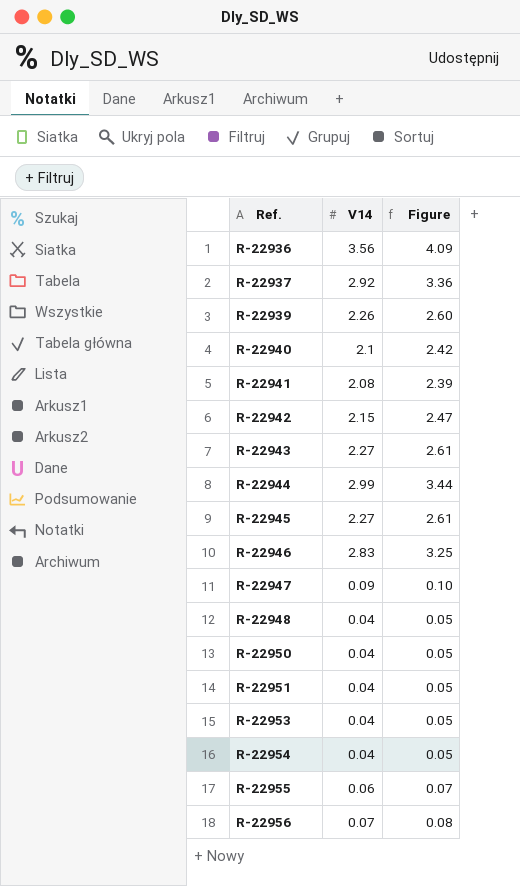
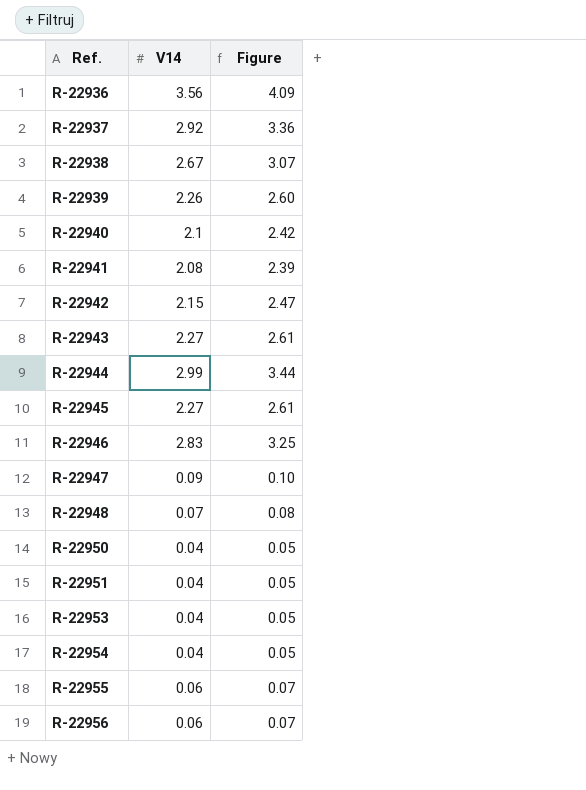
row R-22938: none -> 2.67 | 3.07
R-22948 | V14: 0.04 -> 0.07
R-22948 | Figure: 0.05 -> 0.08
R-22956 | V14: 0.07 -> 0.06
R-22956 | Figure: 0.08 -> 0.07

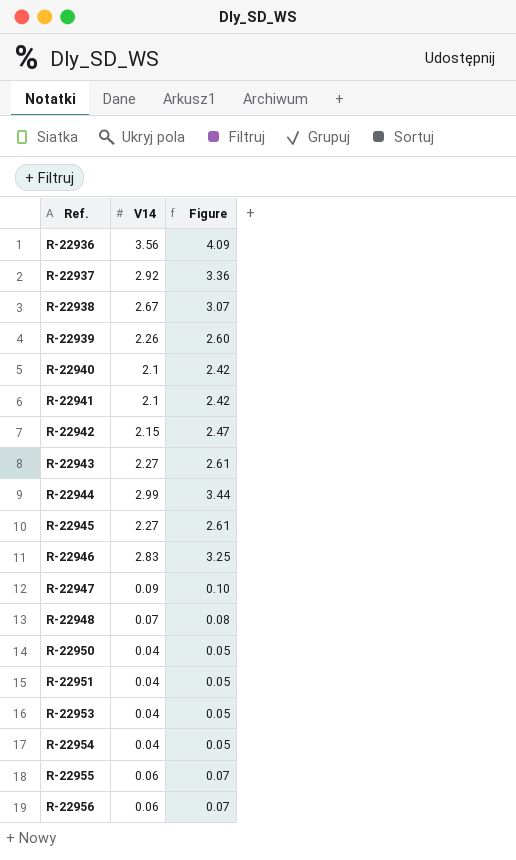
R-22941 | V14: 2.08 -> 2.1
R-22941 | Figure: 2.39 -> 2.42

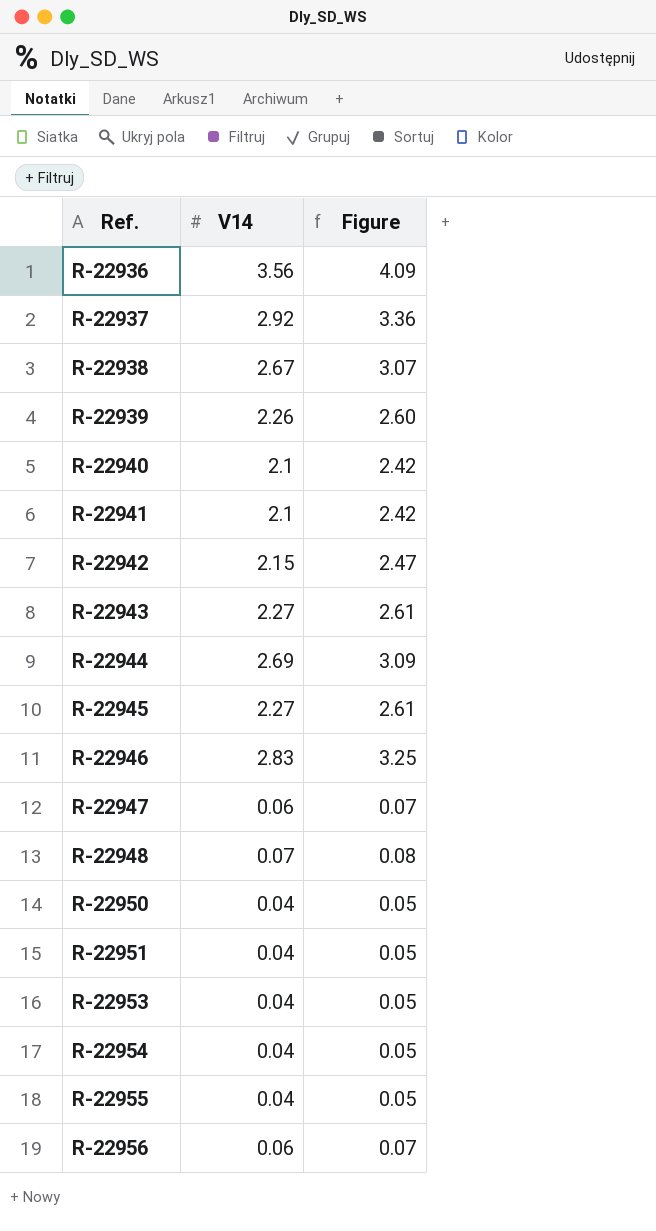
R-22944 | V14: 2.99 -> 2.69
R-22944 | Figure: 3.44 -> 3.09
R-22947 | V14: 0.09 -> 0.06
R-22947 | Figure: 0.10 -> 0.07
R-22955 | V14: 0.06 -> 0.04
R-22955 | Figure: 0.07 -> 0.05

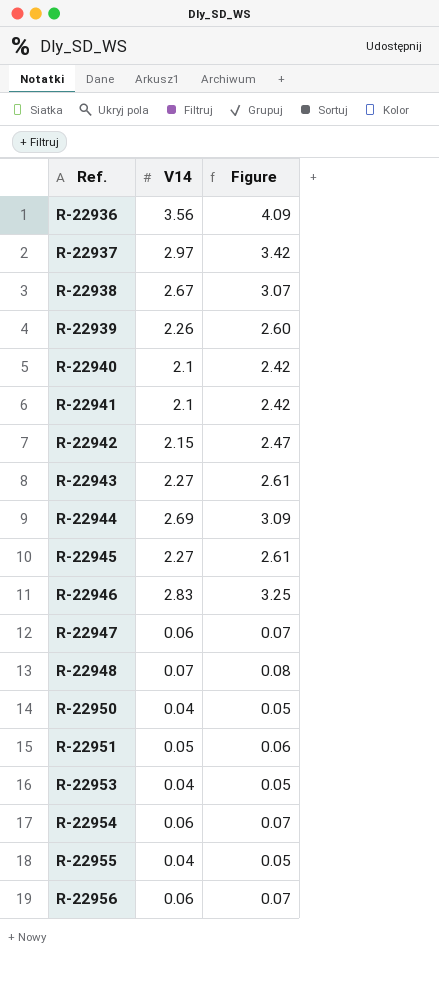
R-22937 | V14: 2.92 -> 2.97
R-22937 | Figure: 3.36 -> 3.42
R-22951 | V14: 0.04 -> 0.05
R-22951 | Figure: 0.05 -> 0.06
R-22954 | V14: 0.04 -> 0.06
R-22954 | Figure: 0.05 -> 0.07

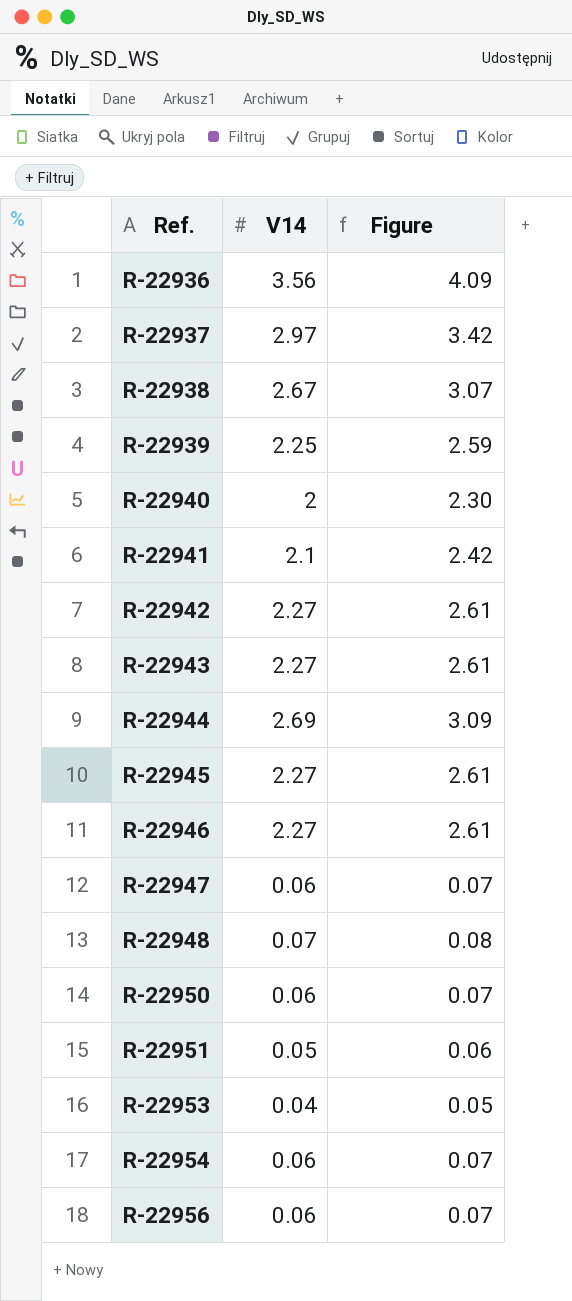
row R-22955: 0.04 | 0.05 -> none
R-22939 | V14: 2.26 -> 2.25
R-22939 | Figure: 2.60 -> 2.59
R-22940 | V14: 2.1 -> 2
R-22940 | Figure: 2.42 -> 2.30
R-22942 | V14: 2.15 -> 2.27
R-22942 | Figure: 2.47 -> 2.61
R-22946 | V14: 2.83 -> 2.27
R-22946 | Figure: 3.25 -> 2.61
R-22950 | V14: 0.04 -> 0.06
R-22950 | Figure: 0.05 -> 0.07

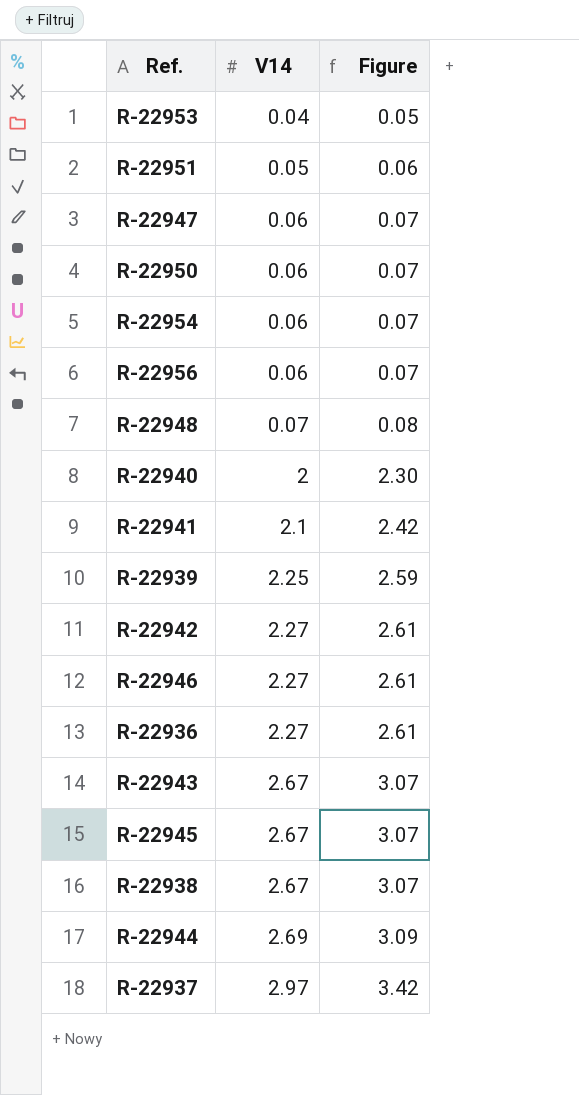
row order: Ref. ascending -> V14 ascending
R-22936 | V14: 3.56 -> 2.27
R-22936 | Figure: 4.09 -> 2.61
R-22943 | V14: 2.27 -> 2.67
R-22943 | Figure: 2.61 -> 3.07
R-22945 | V14: 2.27 -> 2.67
R-22945 | Figure: 2.61 -> 3.07

